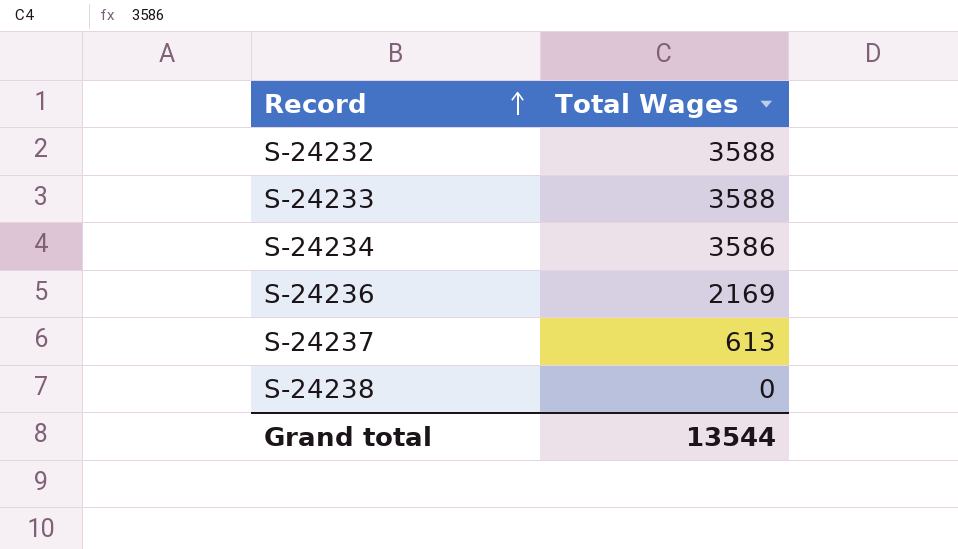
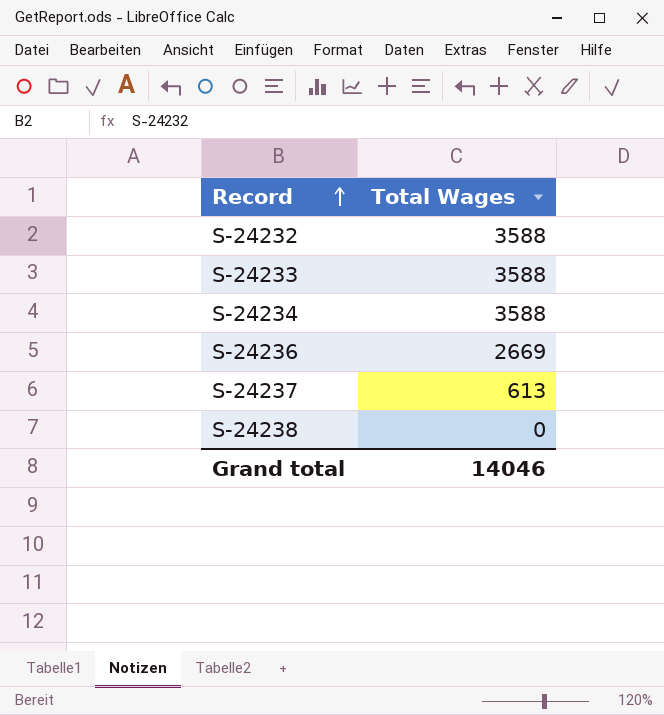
S-24234 | Total Wages: 3586 -> 3588
S-24236 | Total Wages: 2169 -> 2669
Grand total | Total Wages: 13544 -> 14046

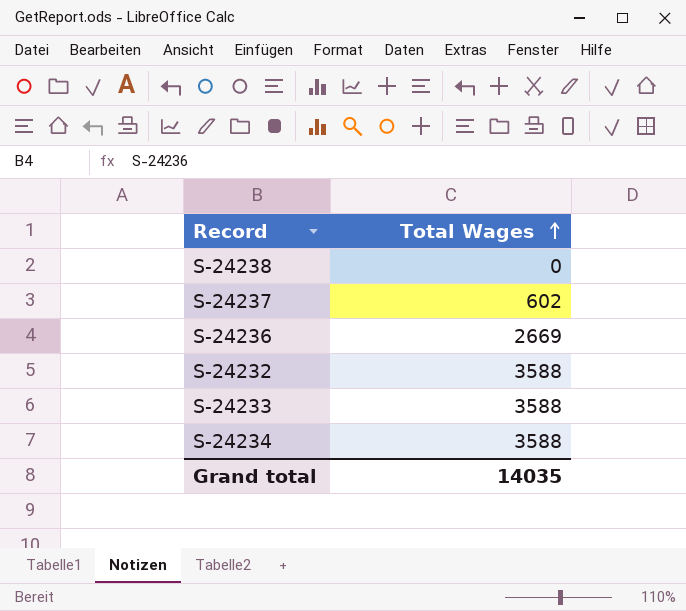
row order: Record ascending -> Total Wages ascending
S-24237 | Total Wages: 613 -> 602
Grand total | Total Wages: 14046 -> 14035

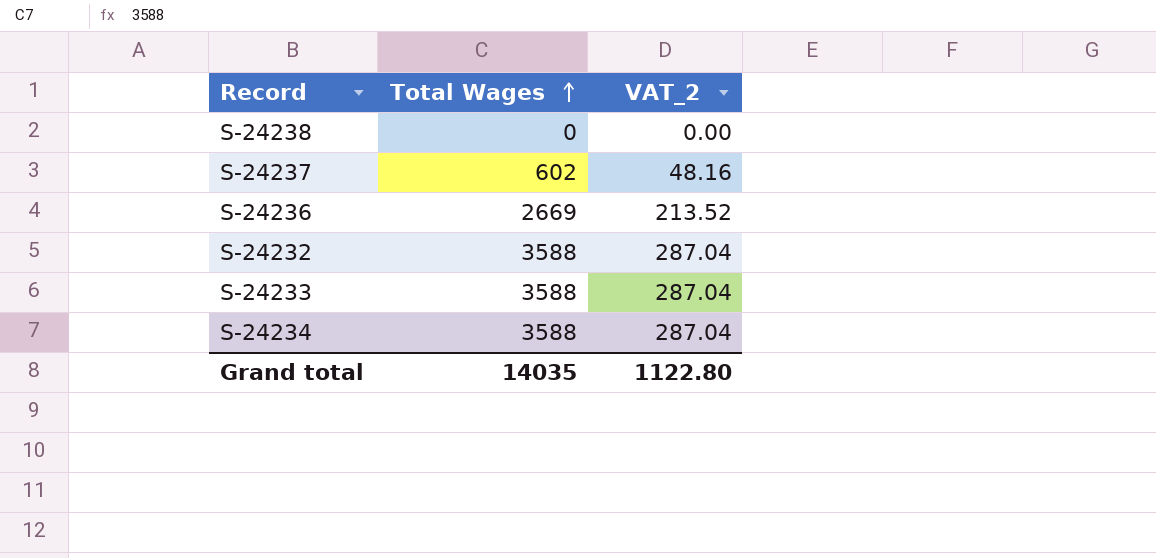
column VAT_2 | formula: none -> [Total Wages] * 0.08

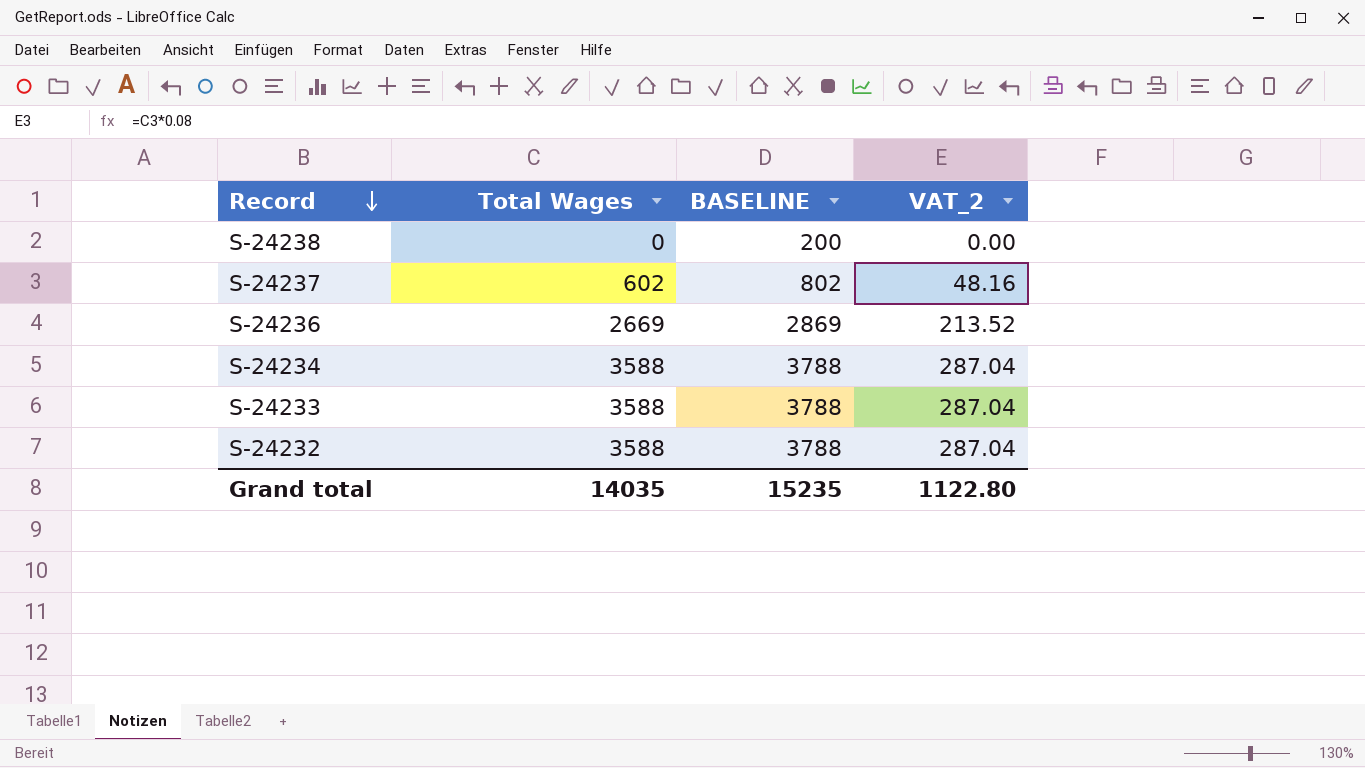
row order: Total Wages ascending -> Record descending
column BASELINE | formula: none -> [Total Wages] + 200

